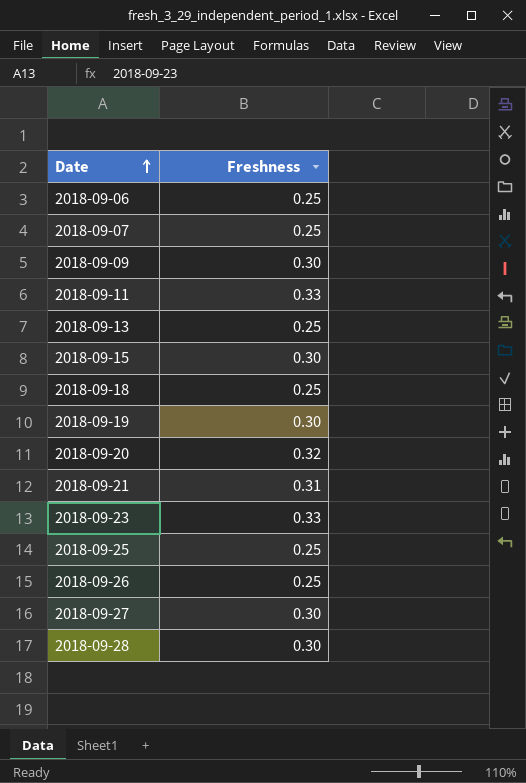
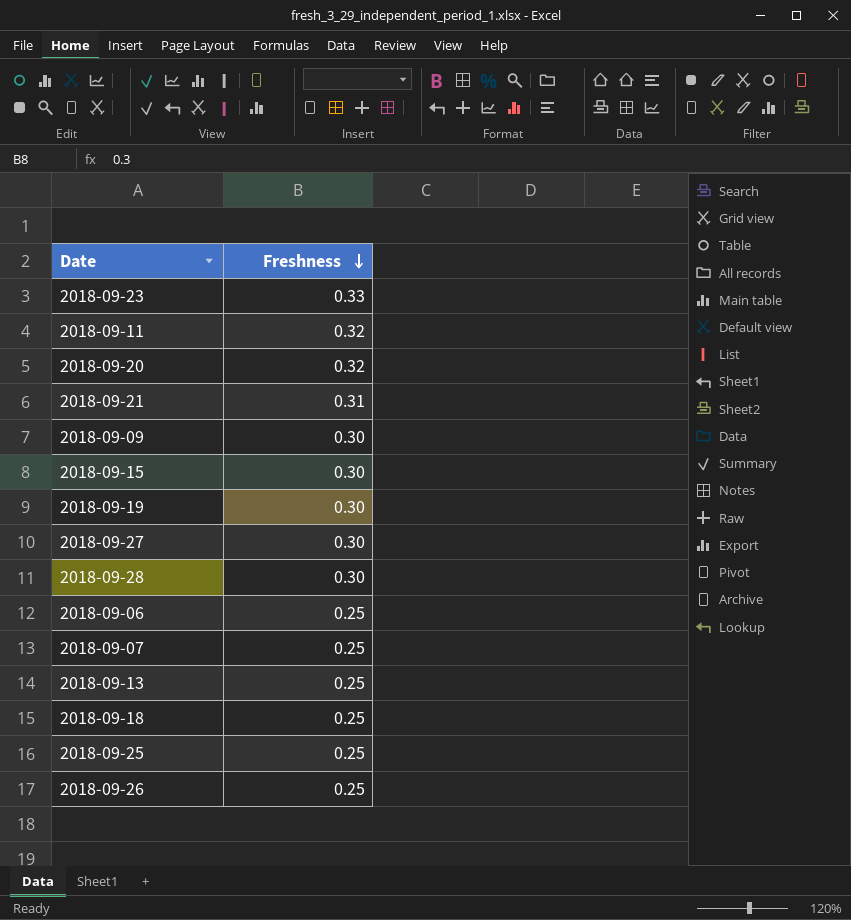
row order: Date ascending -> Freshness descending
2018-09-11 | Freshness: 0.33 -> 0.32

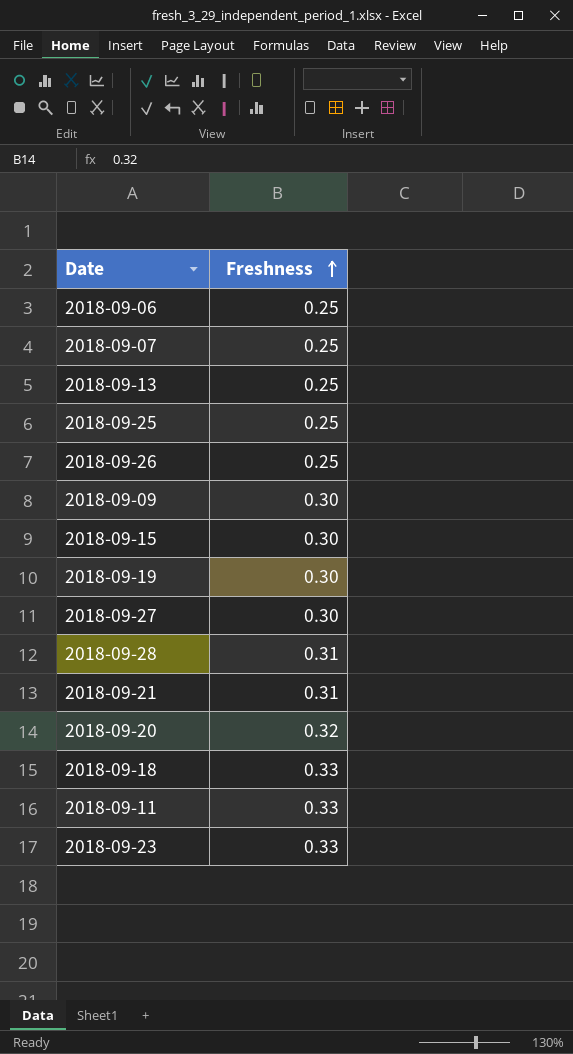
row order: Freshness descending -> Freshness ascending
2018-09-28 | Freshness: 0.30 -> 0.31
2018-09-18 | Freshness: 0.25 -> 0.33
2018-09-11 | Freshness: 0.32 -> 0.33

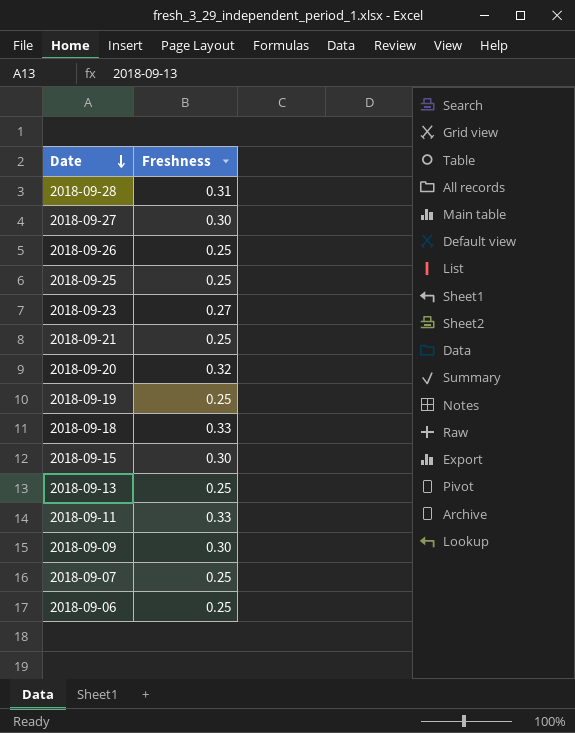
row order: Freshness ascending -> Date descending
2018-09-23 | Freshness: 0.33 -> 0.27
2018-09-21 | Freshness: 0.31 -> 0.25
2018-09-19 | Freshness: 0.30 -> 0.25

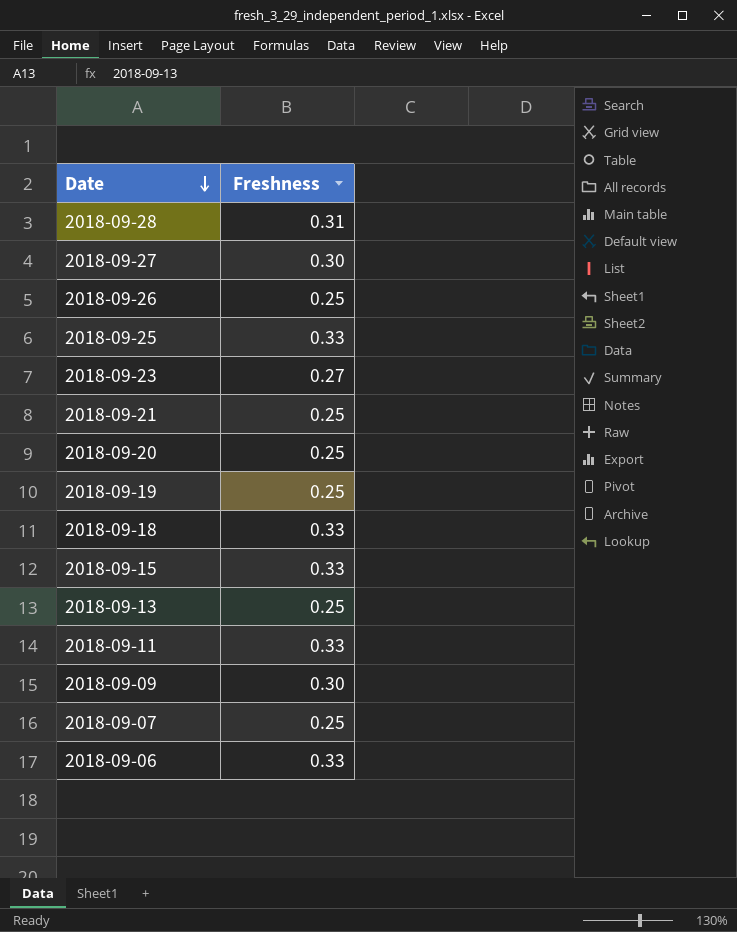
2018-09-25 | Freshness: 0.25 -> 0.33
2018-09-20 | Freshness: 0.32 -> 0.25
2018-09-15 | Freshness: 0.30 -> 0.33
2018-09-06 | Freshness: 0.25 -> 0.33

